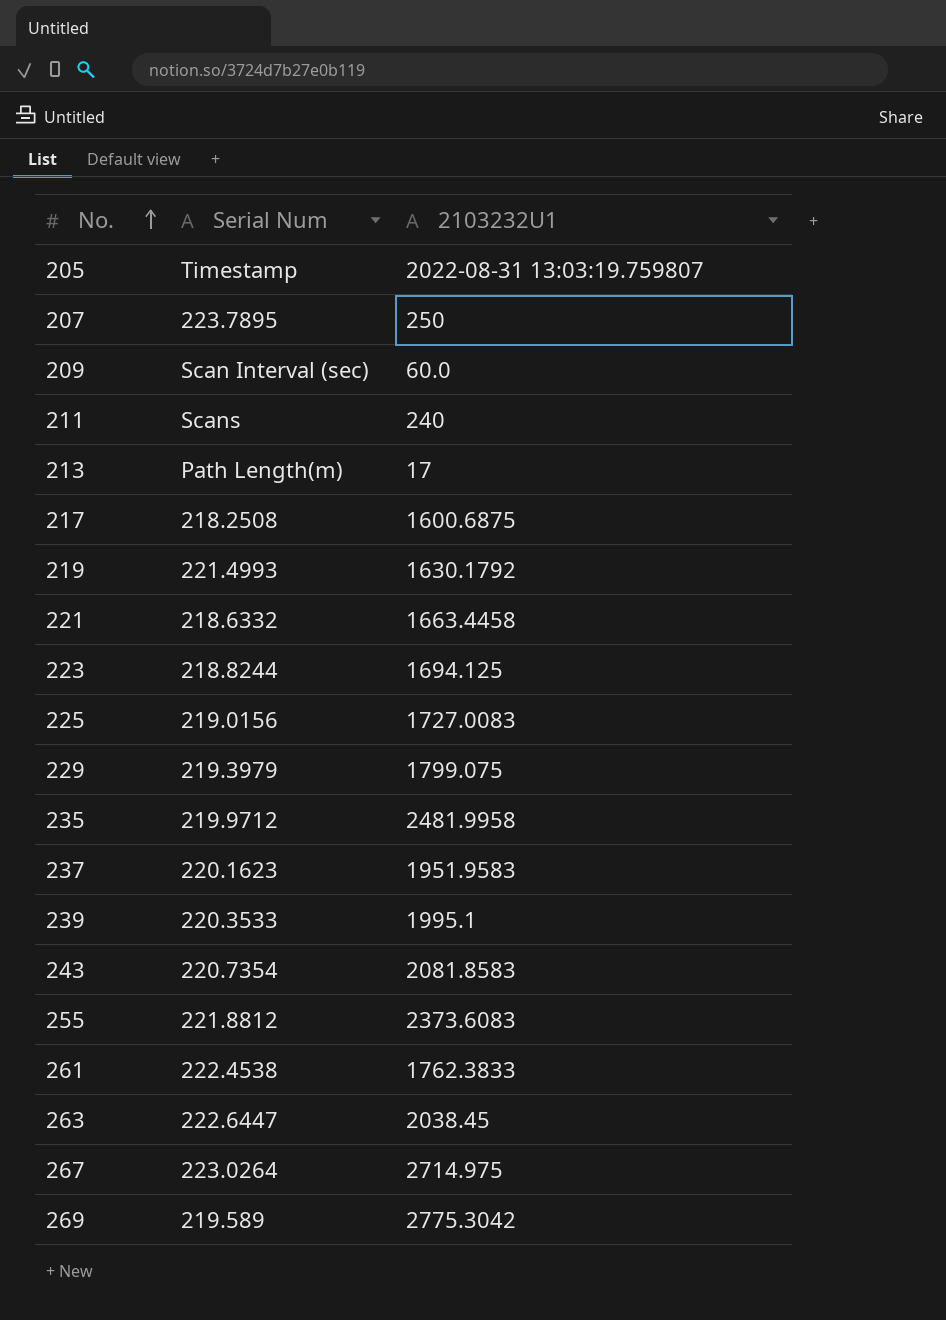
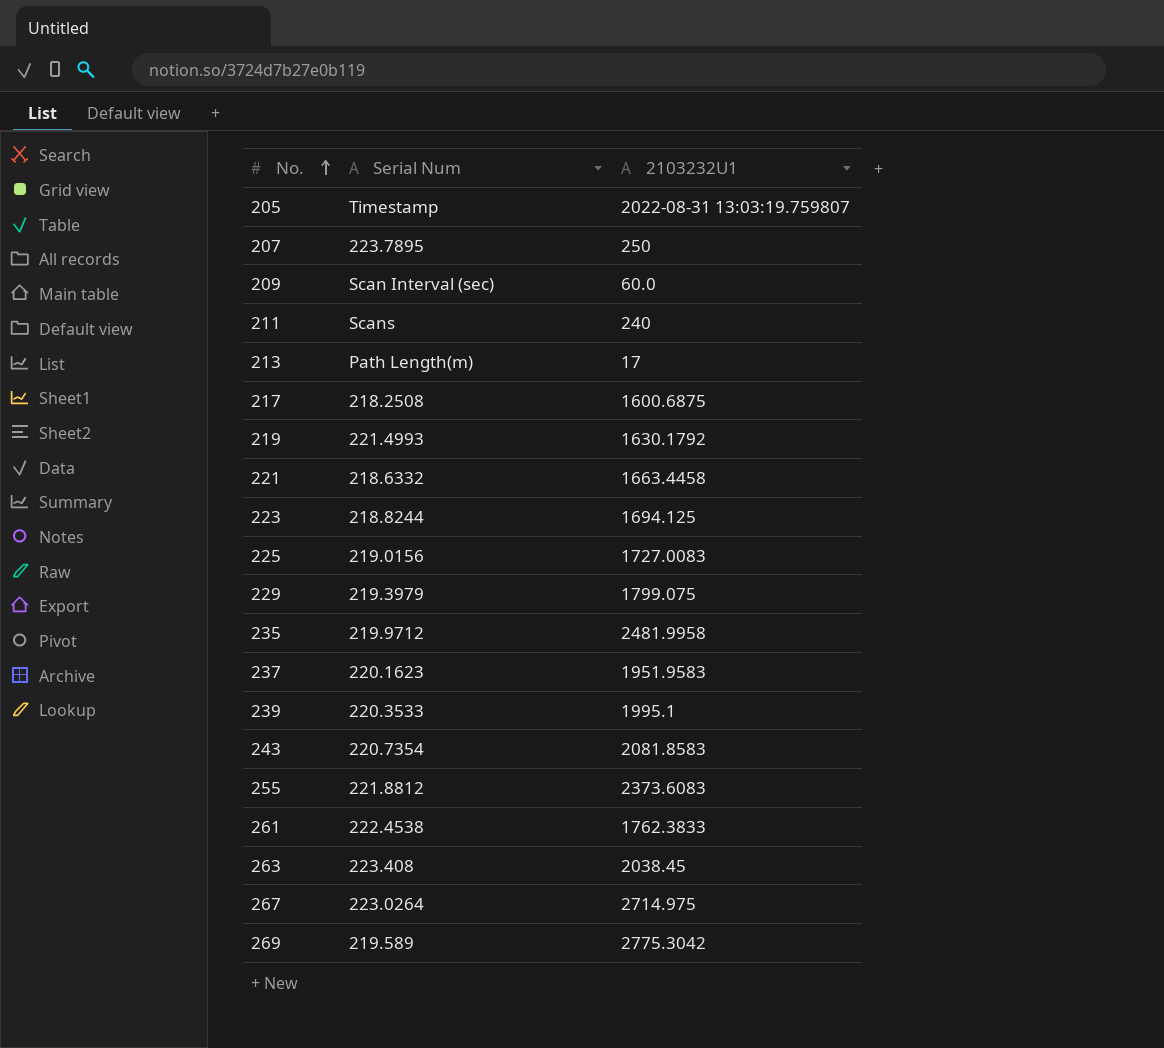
263 | Serial Num: 222.6447 -> 223.408

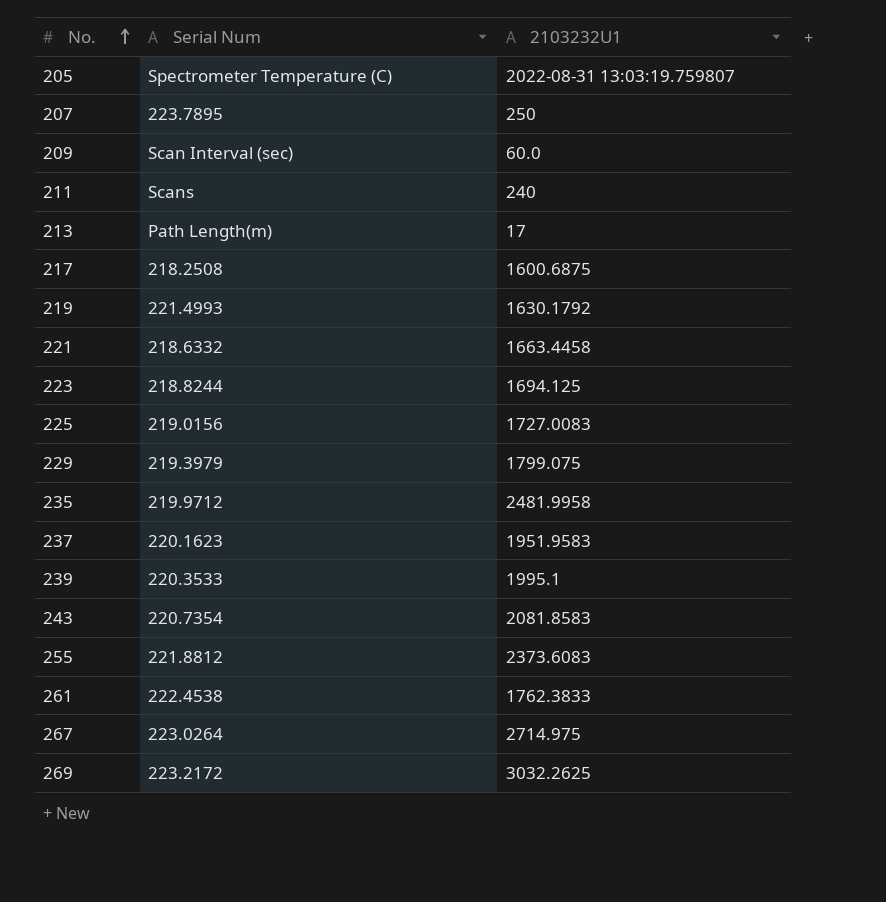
row 263: 223.408 | 2038.45 -> none
205 | Serial Num: Timestamp -> Spectrometer Temperature (C)
269 | Serial Num: 219.589 -> 223.2172
269 | 2103232U1: 2775.3042 -> 3032.2625

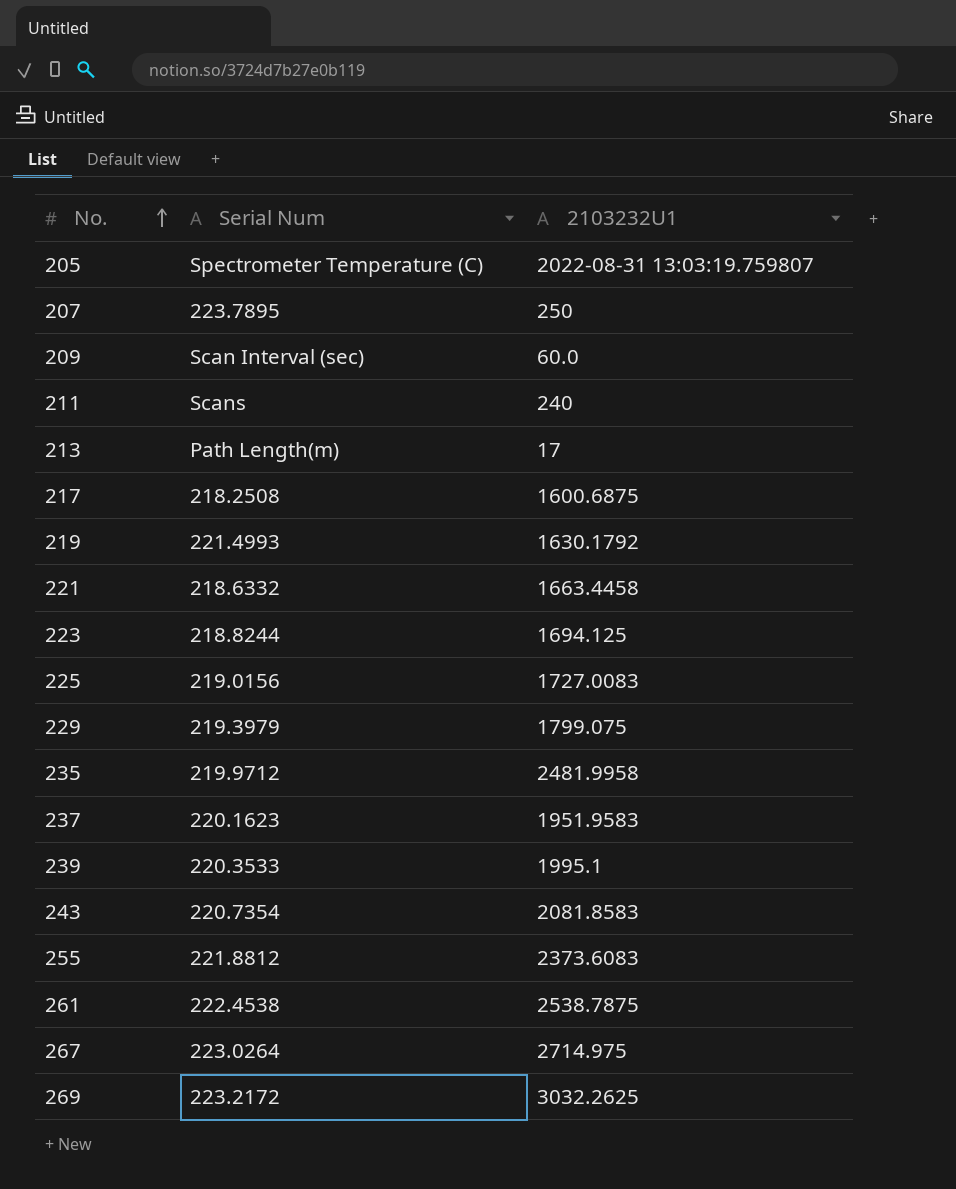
261 | 2103232U1: 1762.3833 -> 2538.7875

